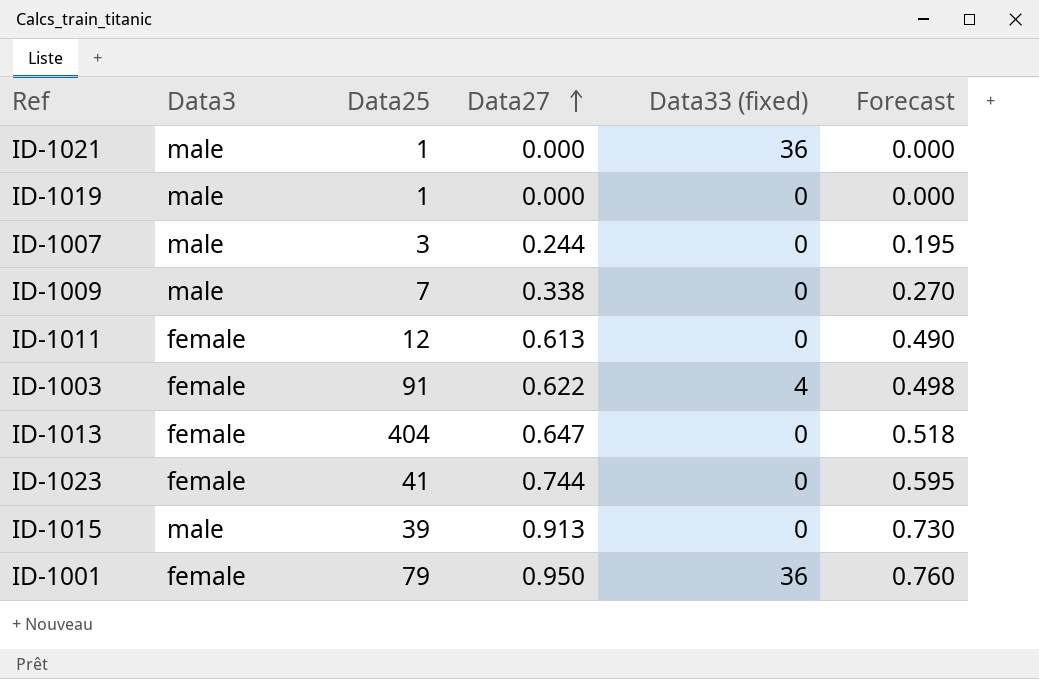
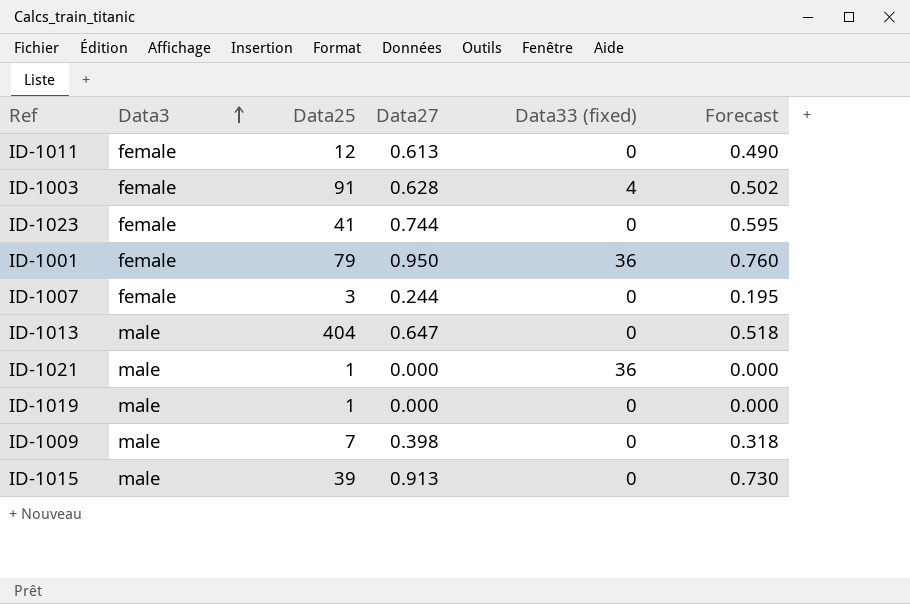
row order: Data27 ascending -> Data3 ascending
ID-1003 | Data27: 0.622 -> 0.628
ID-1003 | Forecast: 0.498 -> 0.502
ID-1007 | Data3: male -> female
ID-1013 | Data3: female -> male
ID-1009 | Data27: 0.338 -> 0.398
ID-1009 | Forecast: 0.270 -> 0.318

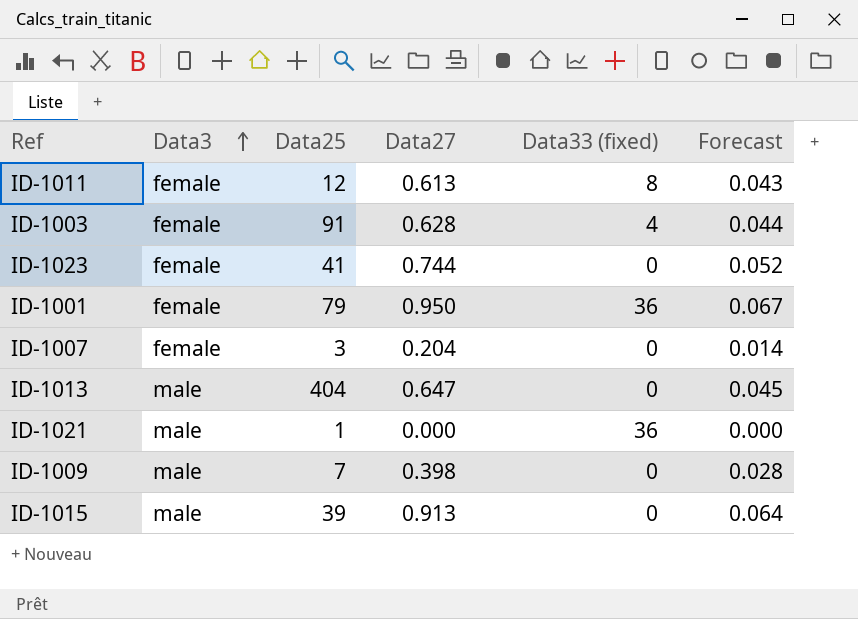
column Forecast | formula: [Data27] * 0.8 -> [Data27] * 0.07
row ID-1019: male | 1 | 0.000 | 0 | 0.000 -> none
ID-1011 | Data33 (fixed): 0 -> 8
ID-1007 | Data27: 0.244 -> 0.204

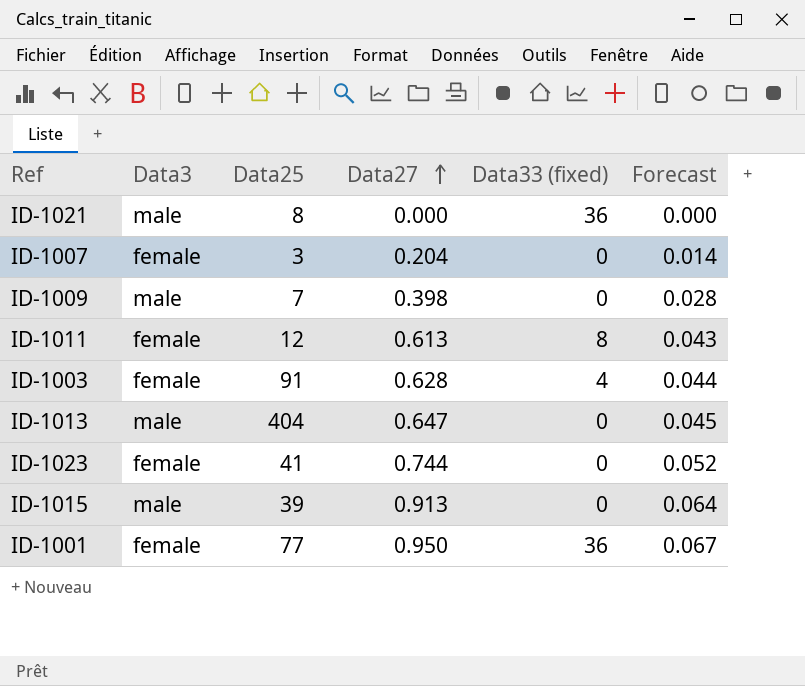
row order: Data3 ascending -> Data27 ascending
ID-1021 | Data25: 1 -> 8
ID-1001 | Data25: 79 -> 77

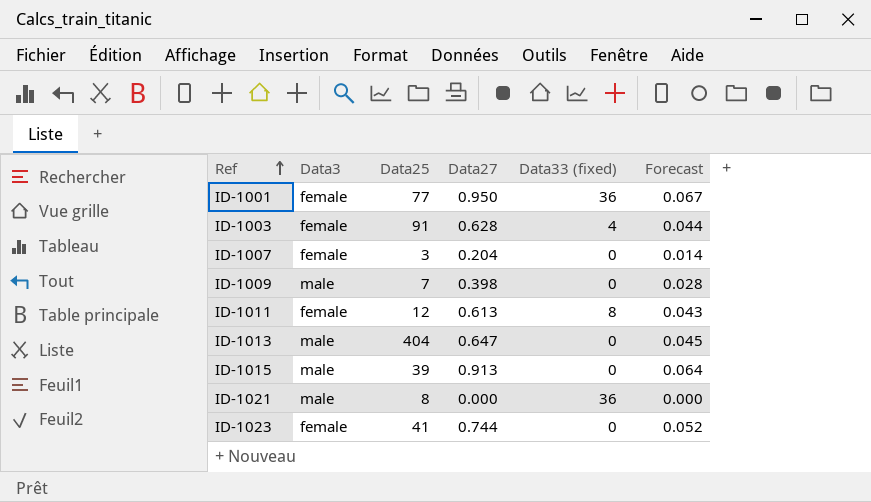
row order: Data27 ascending -> Ref ascending

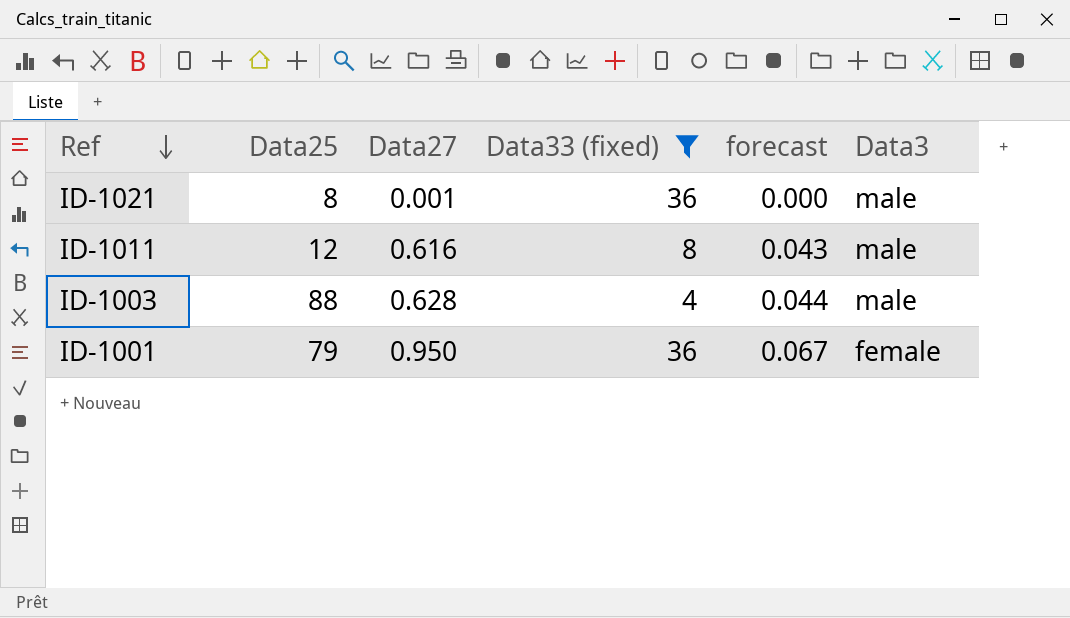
filter: none -> Data33 (fixed) != 0
row order: Ref ascending -> Ref descending
column name: Forecast -> forecast
column Data3 | position: 2 -> 6
ID-1021 | Data27: 0.000 -> 0.001
ID-1011 | Data27: 0.613 -> 0.616
ID-1011 | Data3: female -> male
ID-1003 | Data25: 91 -> 88
ID-1003 | Data3: female -> male
ID-1001 | Data25: 77 -> 79

